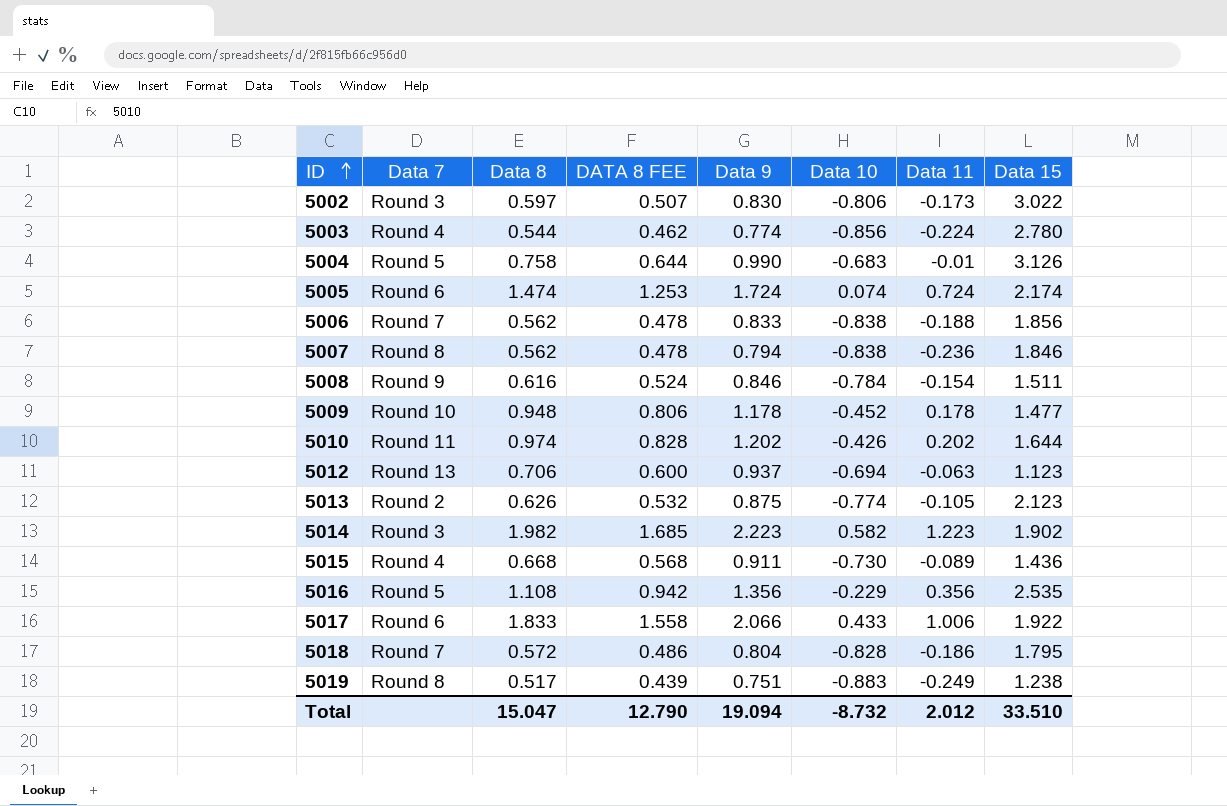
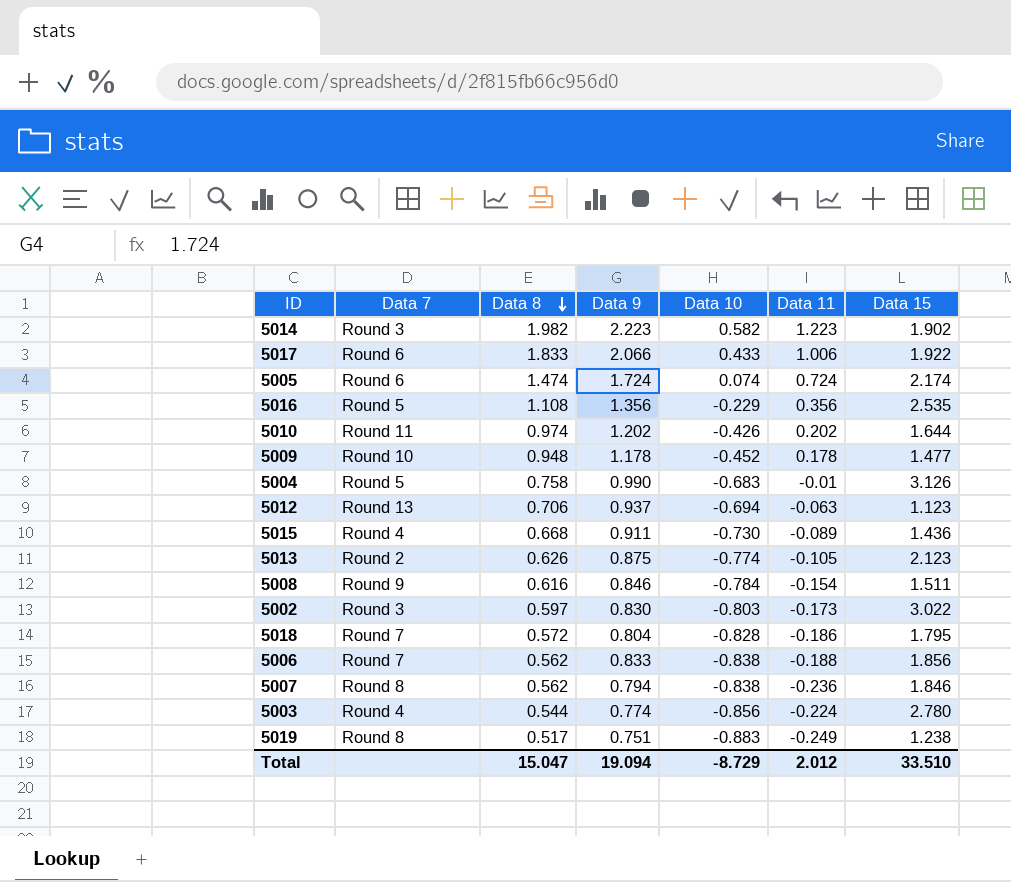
row order: ID ascending -> Data 8 descending
column DATA 8 FEE | formula: [Data 8] * 0.85 -> none
5002 | Data 10: -0.806 -> -0.803
Total | Data 10: -8.732 -> -8.729

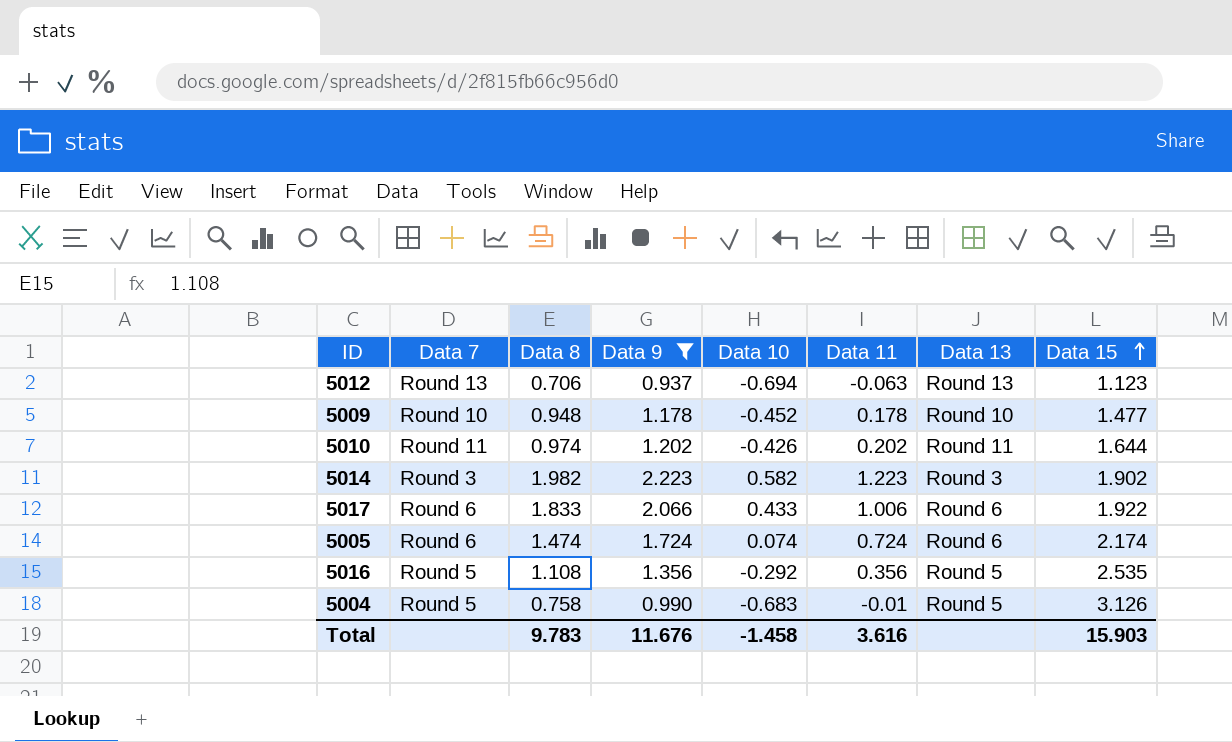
filter: none -> Data 9 >= 0.937
row order: Data 8 descending -> Data 15 ascending
column Data 13 | position: none -> 7
5016 | Data 10: -0.229 -> -0.292
Total | Data 8: 15.047 -> 9.783
Total | Data 9: 19.094 -> 11.676
Total | Data 10: -8.729 -> -1.458
Total | Data 11: 2.012 -> 3.616
Total | Data 15: 33.510 -> 15.903

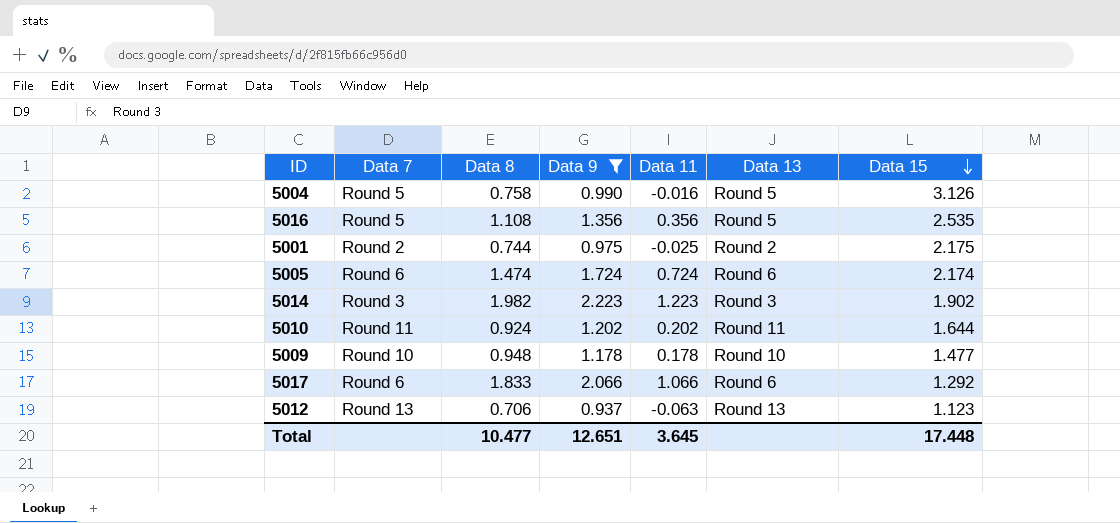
row order: Data 15 ascending -> Data 15 descending
column Data 10 | position: 5 -> none
5004 | Data 11: -0.01 -> -0.016
row 5001: none -> Round 2 | 0.744 | 0.975 | -0.025 | Round 2 | 2.175
5010 | Data 8: 0.974 -> 0.924
5017 | Data 11: 1.006 -> 1.066
5017 | Data 15: 1.922 -> 1.292
Total | Data 8: 9.783 -> 10.477
Total | Data 9: 11.676 -> 12.651
Total | Data 11: 3.616 -> 3.645
Total | Data 15: 15.903 -> 17.448

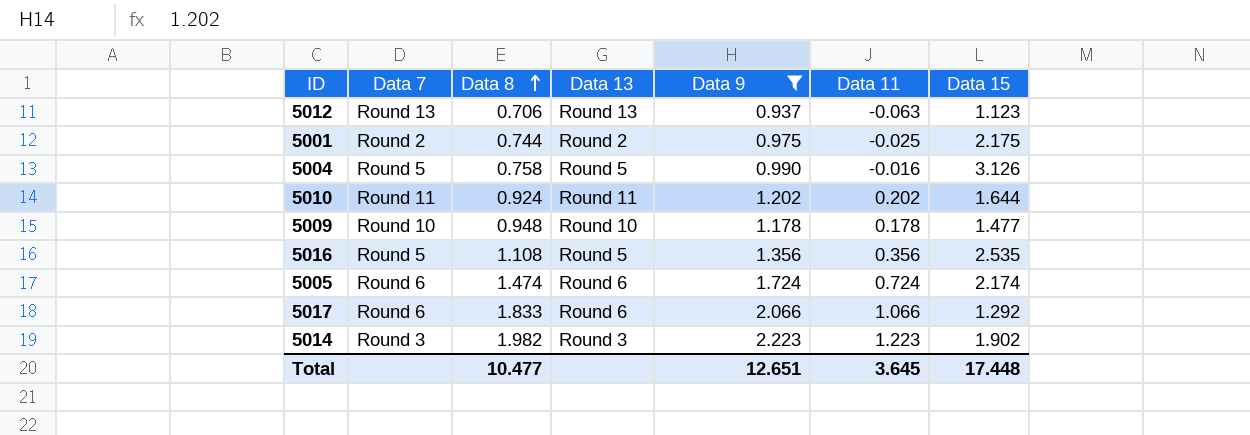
row order: Data 15 descending -> Data 8 ascending
column Data 13 | position: 6 -> 4

